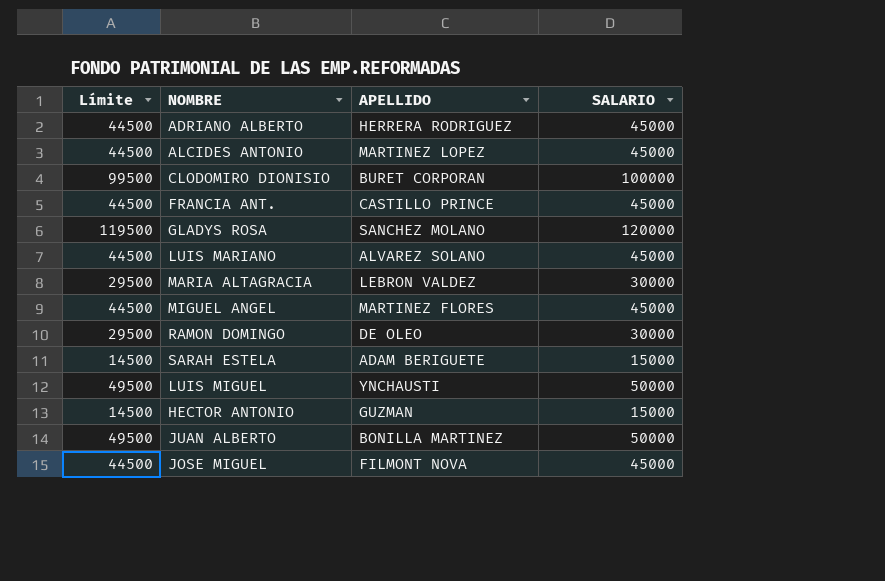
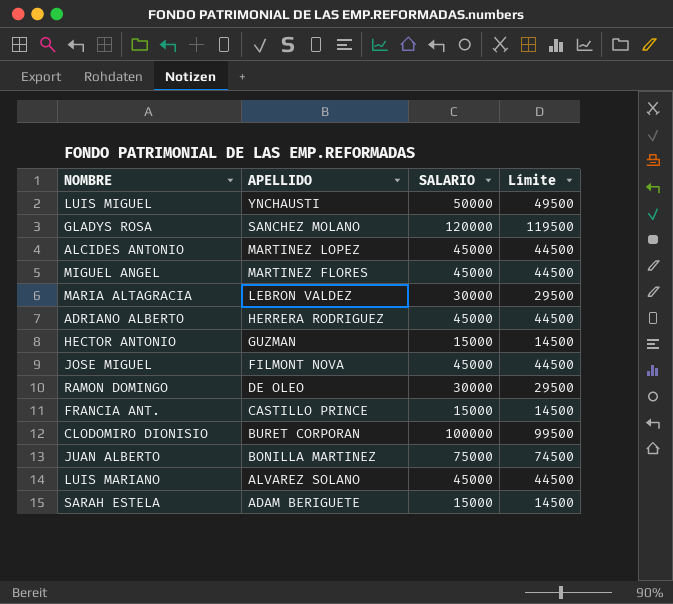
row order: none -> APELLIDO descending
column Límite | position: 1 -> 4
FRANCIA ANT. | SALARIO: 45000 -> 15000
FRANCIA ANT. | Límite: 44500 -> 14500
JUAN ALBERTO | SALARIO: 50000 -> 75000
JUAN ALBERTO | Límite: 49500 -> 74500

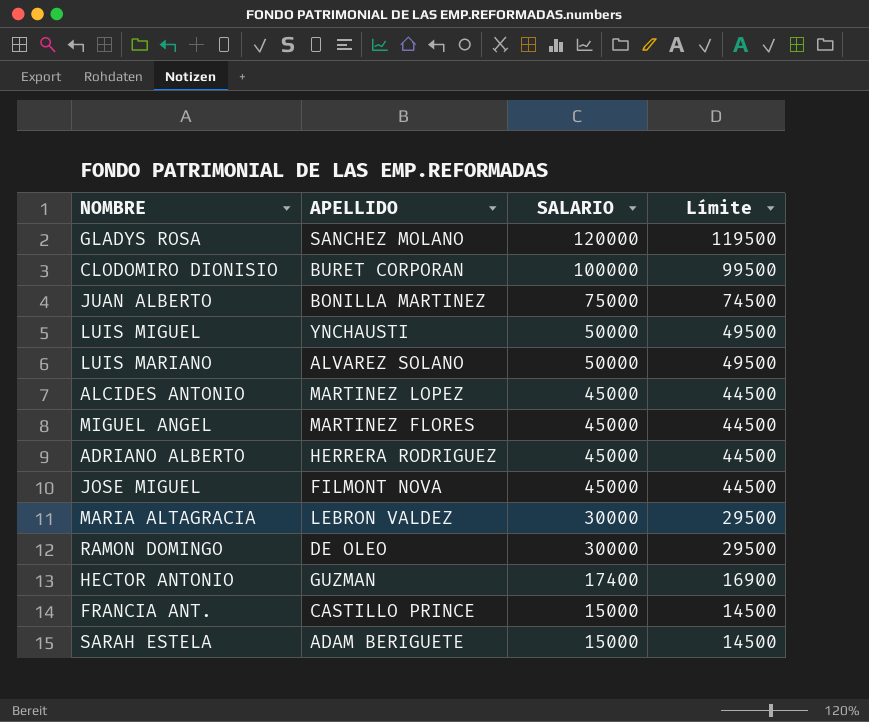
row order: APELLIDO descending -> SALARIO descending
LUIS MARIANO | SALARIO: 45000 -> 50000
LUIS MARIANO | Límite: 44500 -> 49500
HECTOR ANTONIO | SALARIO: 15000 -> 17400
HECTOR ANTONIO | Límite: 14500 -> 16900

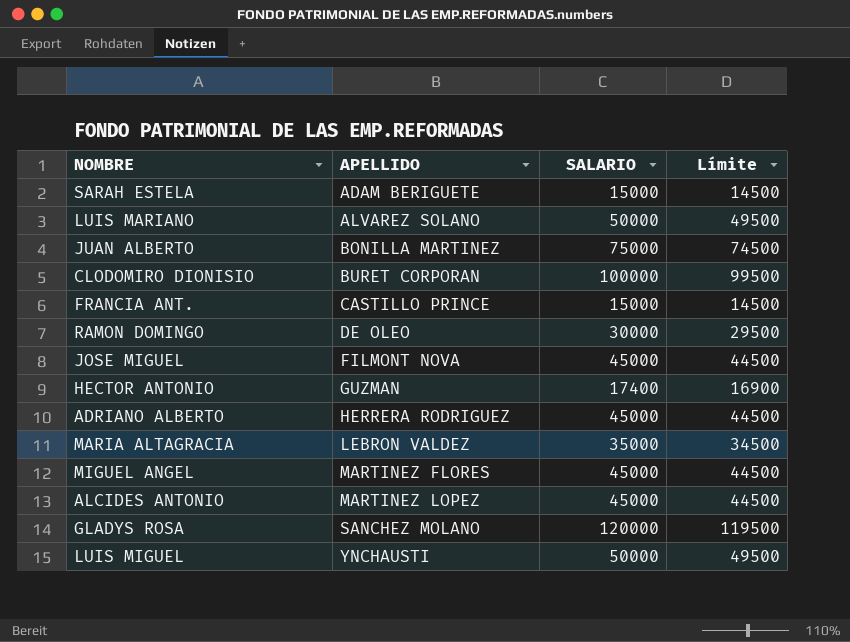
row order: SALARIO descending -> APELLIDO ascending
MARIA ALTAGRACIA | SALARIO: 30000 -> 35000
MARIA ALTAGRACIA | Límite: 29500 -> 34500

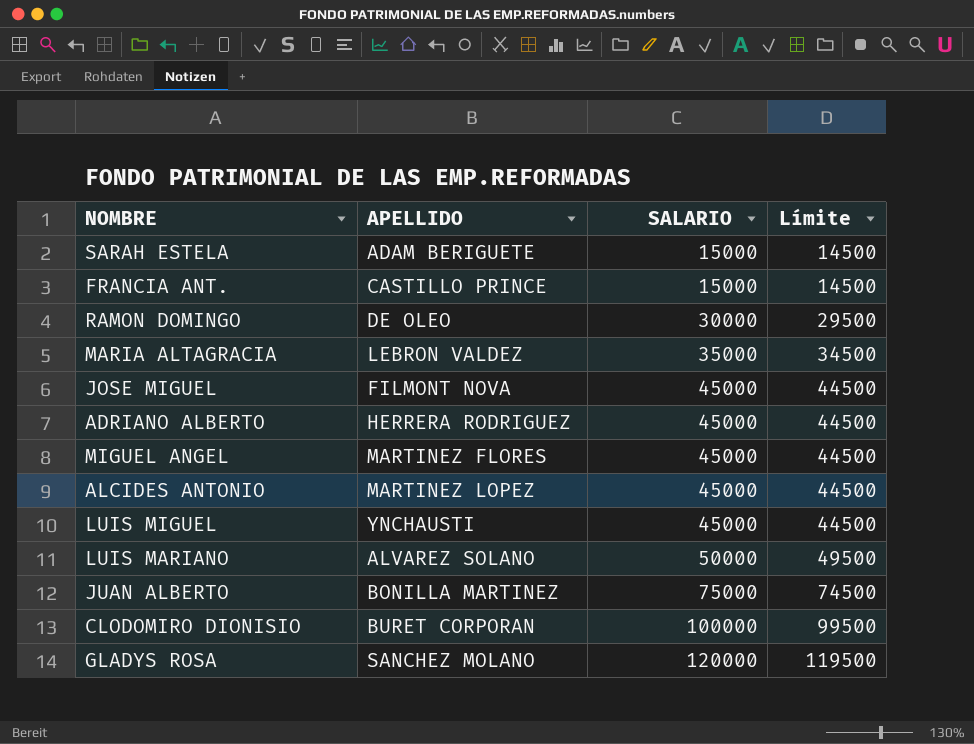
row order: APELLIDO ascending -> SALARIO ascending
row HECTOR ANTONIO: GUZMAN | 17400 | 16900 -> none
LUIS MIGUEL | SALARIO: 50000 -> 45000
LUIS MIGUEL | Límite: 49500 -> 44500

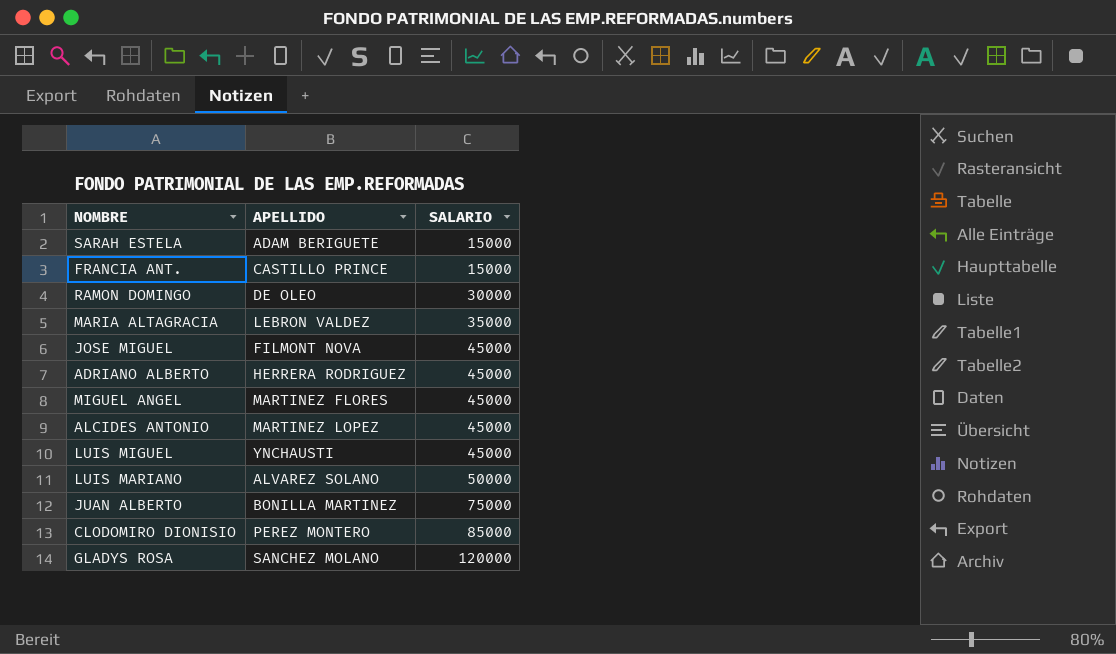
column Límite | formula: [SALARIO] - 500 -> none
CLODOMIRO DIONISIO | APELLIDO: BURET CORPORAN -> PEREZ MONTERO
CLODOMIRO DIONISIO | SALARIO: 100000 -> 85000

